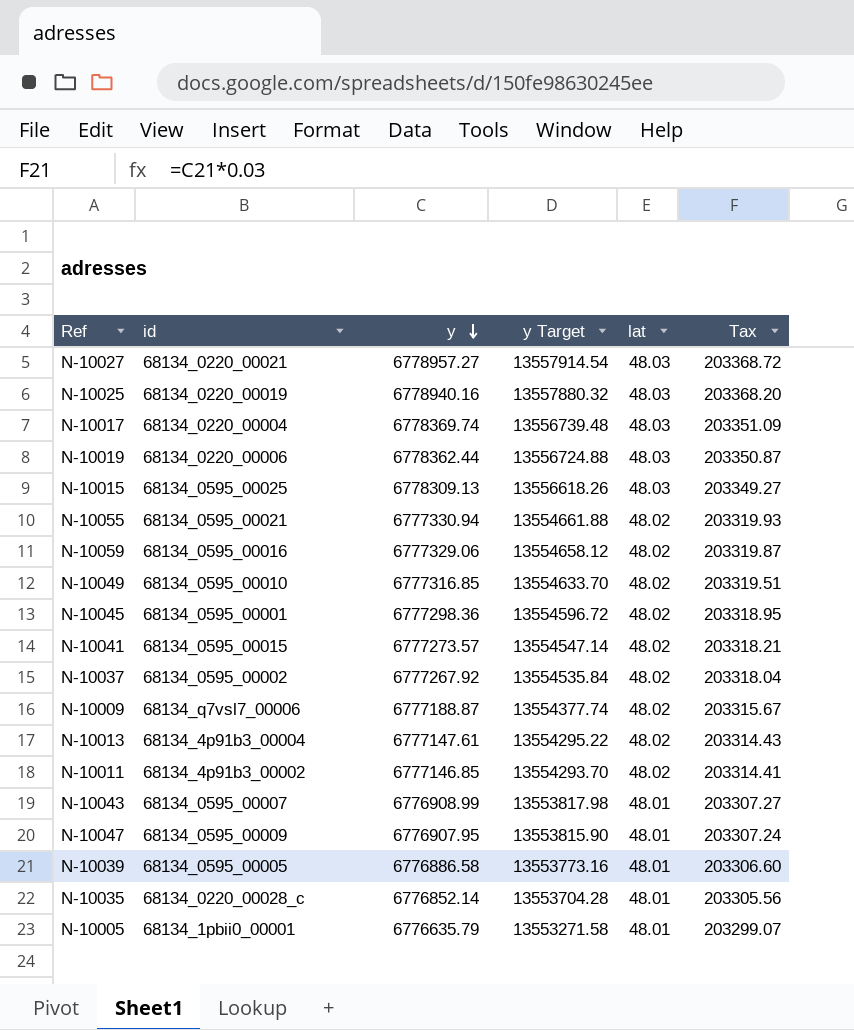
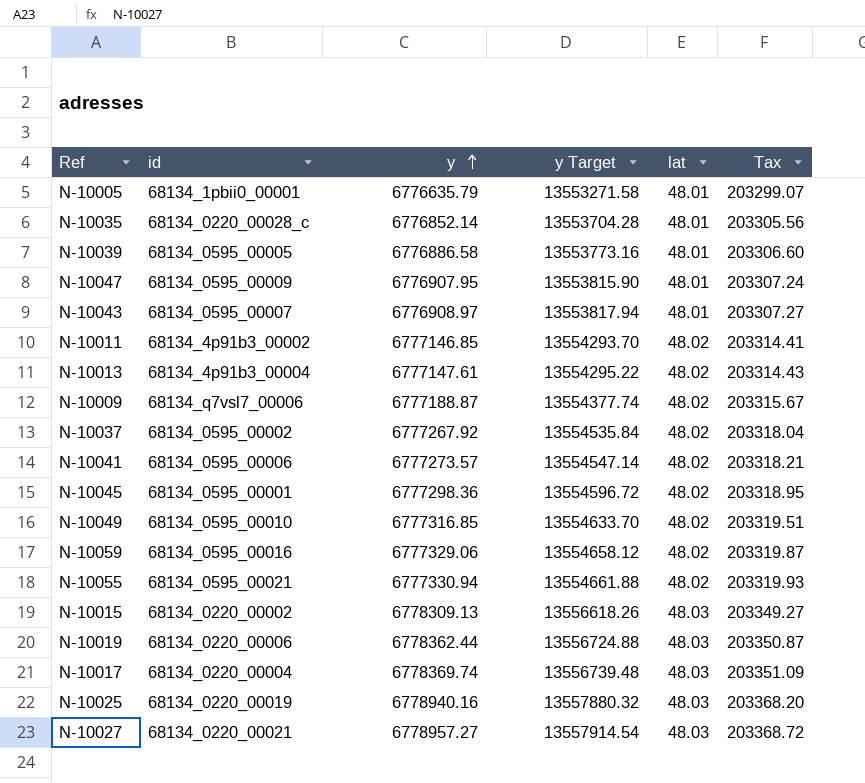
row order: y descending -> y ascending
N-10043 | y: 6776908.99 -> 6776908.97
N-10043 | y Target: 13553817.98 -> 13553817.94
N-10041 | id: 68134_0595_00015 -> 68134_0595_00006
N-10015 | id: 68134_0595_00025 -> 68134_0220_00002

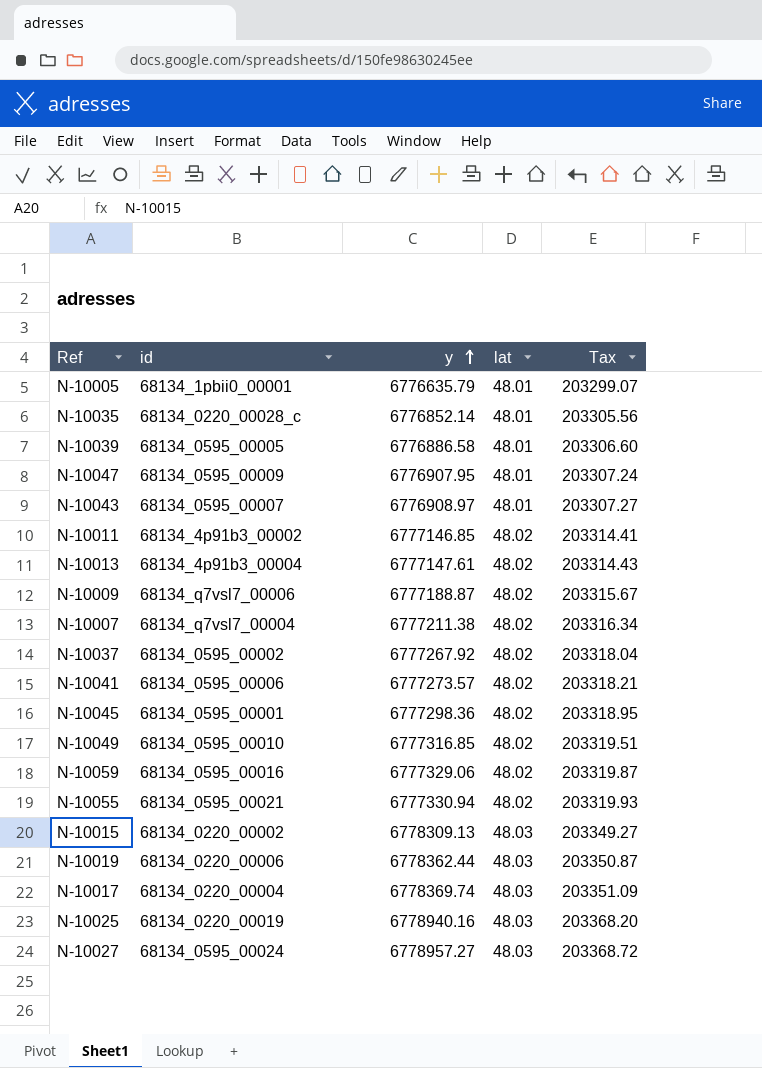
column y Target | formula: [y] * 2 -> none
row N-10007: none -> 68134_q7vsl7_00004 | 6777211.38 | 48.02 | 203316.34
N-10027 | id: 68134_0220_00021 -> 68134_0595_00024

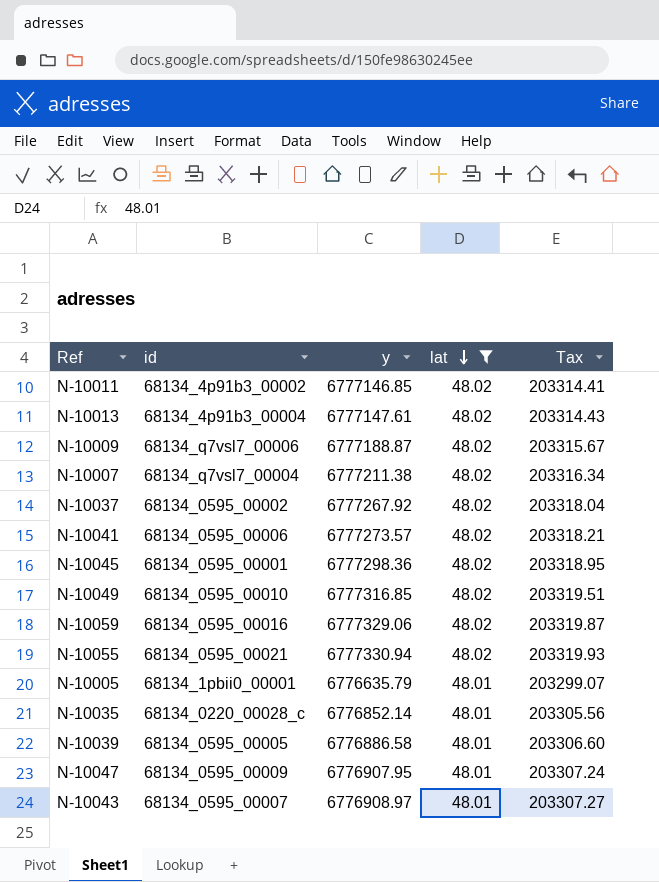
filter: none -> lat != 48.03
row order: y ascending -> lat descending

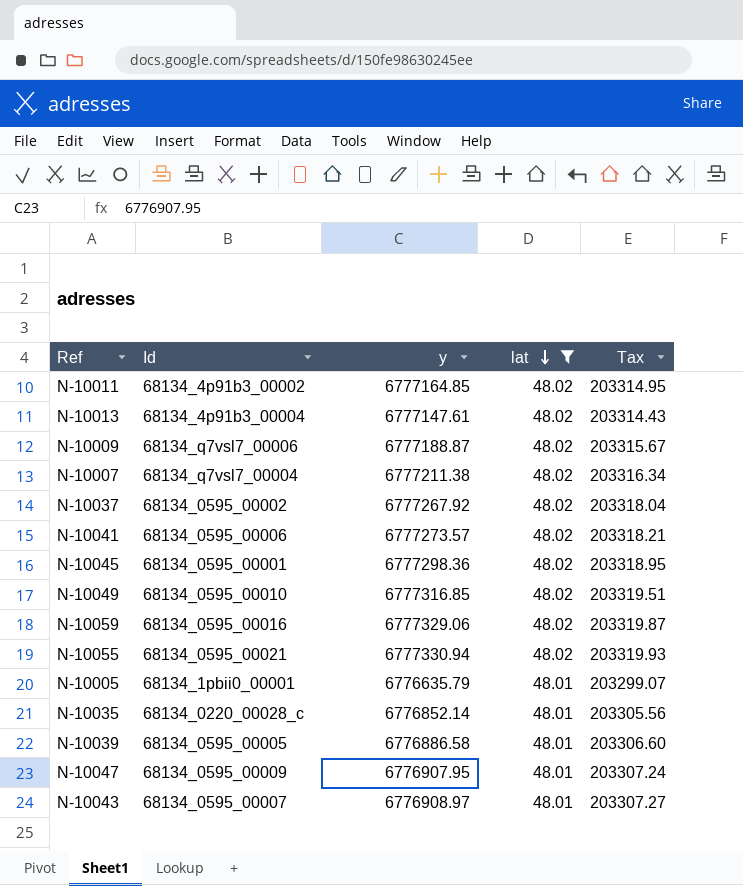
column name: id -> Id
N-10011 | y: 6777146.85 -> 6777164.85
N-10011 | Tax: 203314.41 -> 203314.95

